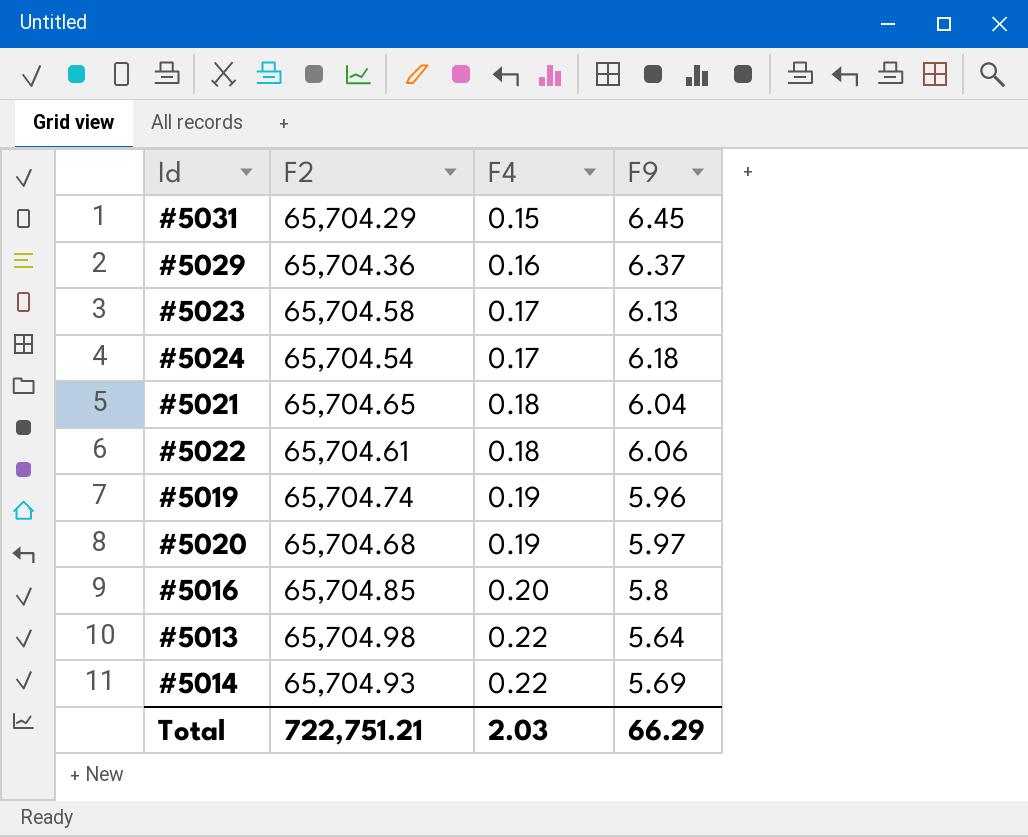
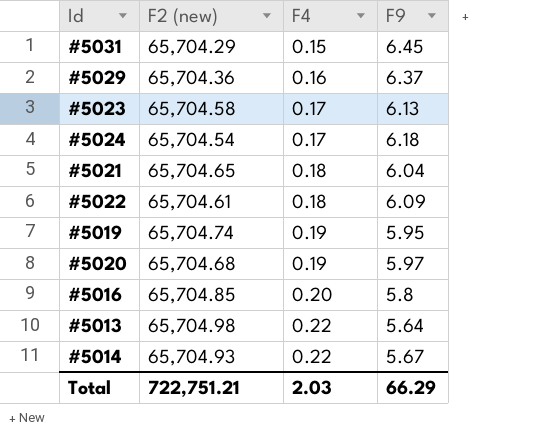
column name: F2 -> F2 (new)
#5022 | F9: 6.06 -> 6.09
#5019 | F9: 5.96 -> 5.95
#5014 | F9: 5.69 -> 5.67

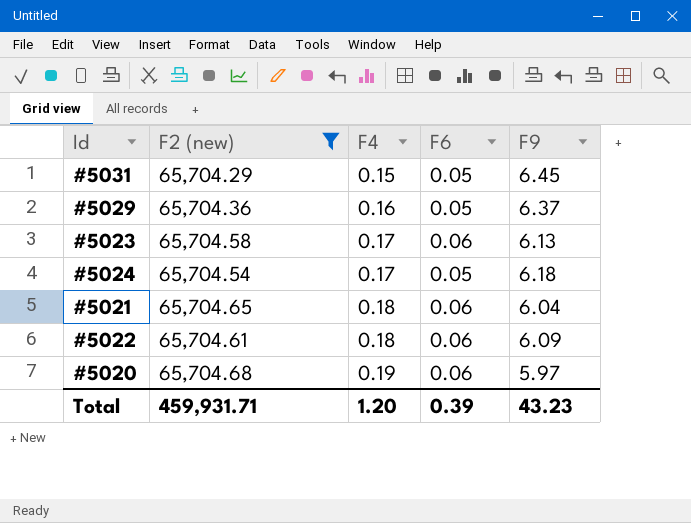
filter: none -> F2 (new) <= 65,704.68
column F6 | position: none -> 4
Total | F2 (new): 722,751.21 -> 459,931.71
Total | F4: 2.03 -> 1.20
Total | F9: 66.29 -> 43.23

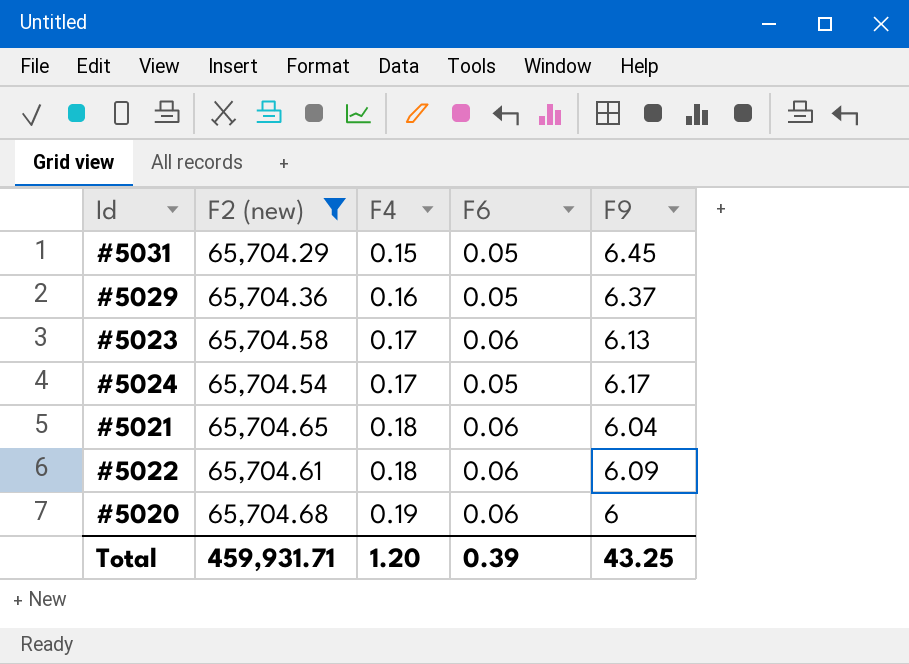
#5024 | F9: 6.18 -> 6.17
#5020 | F9: 5.97 -> 6
Total | F9: 43.23 -> 43.25

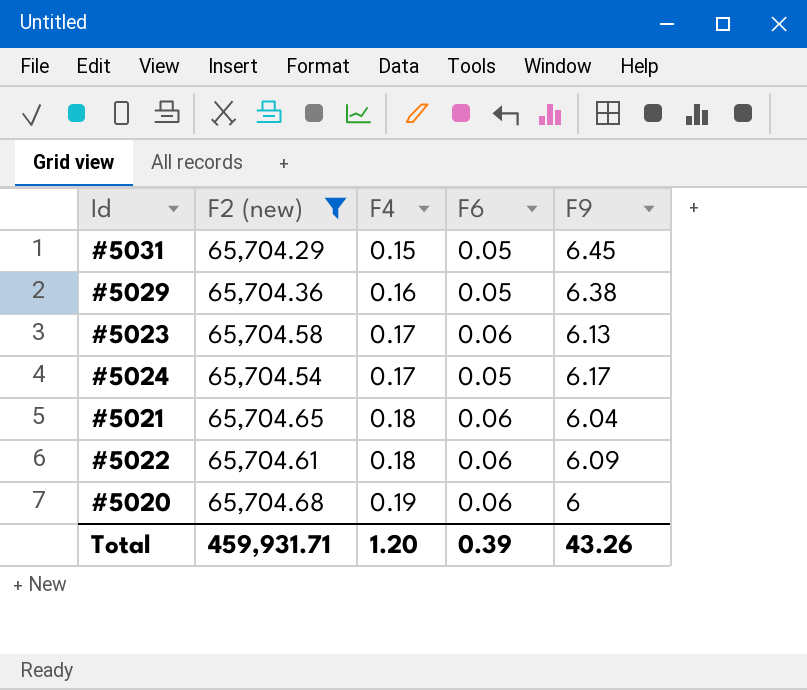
#5029 | F9: 6.37 -> 6.38
Total | F9: 43.25 -> 43.26

